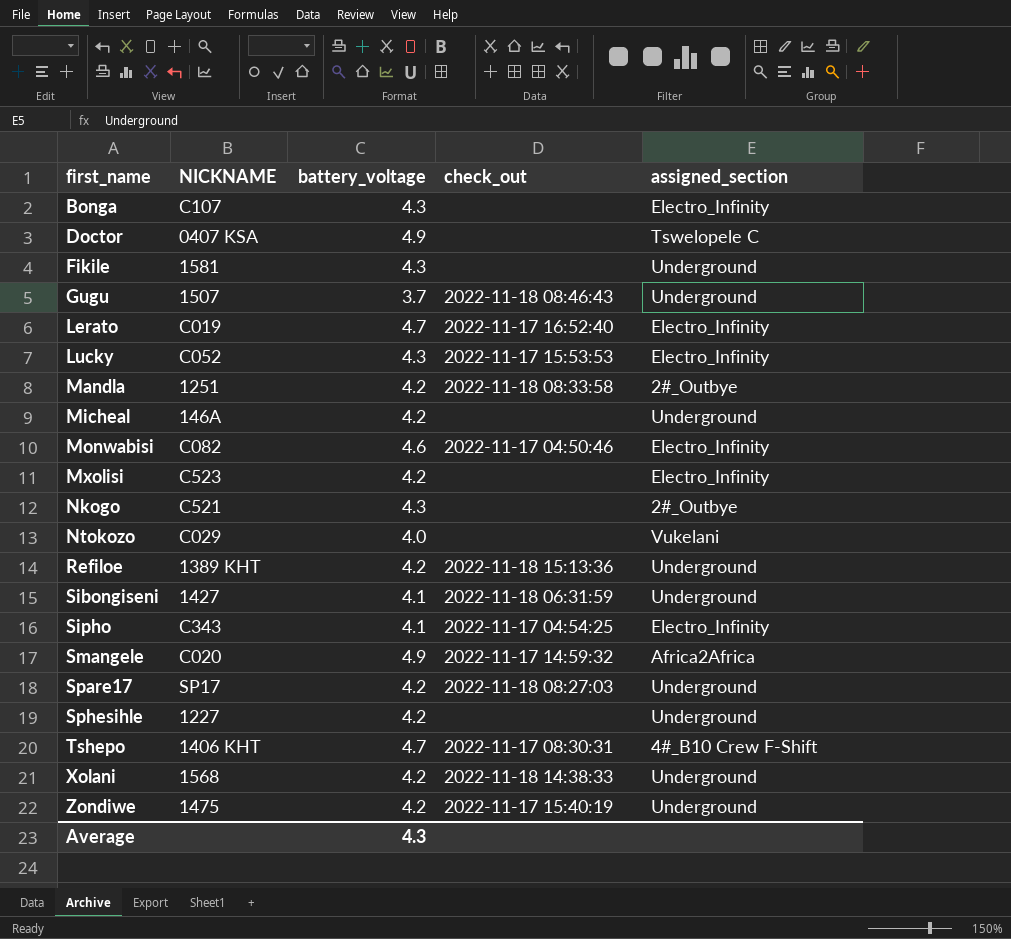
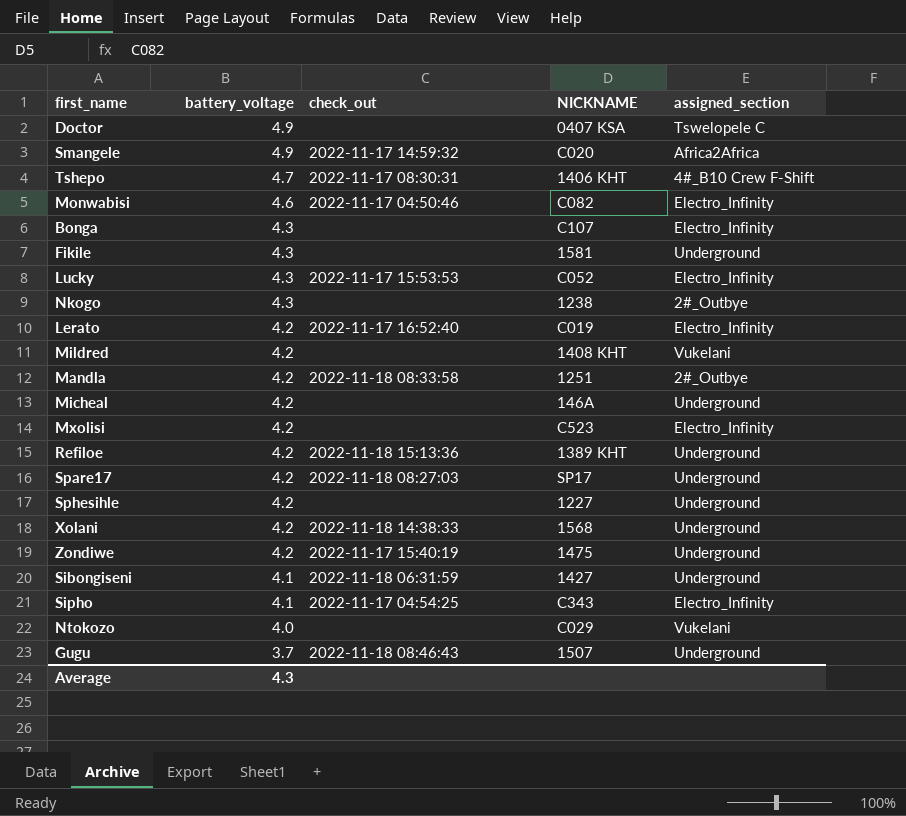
row order: first_name ascending -> battery_voltage descending
column NICKNAME | position: 2 -> 4
Nkogo | NICKNAME: C521 -> 1238
Lerato | battery_voltage: 4.7 -> 4.2
row Mildred: none -> 4.2 | none | 1408 KHT | Vukelani

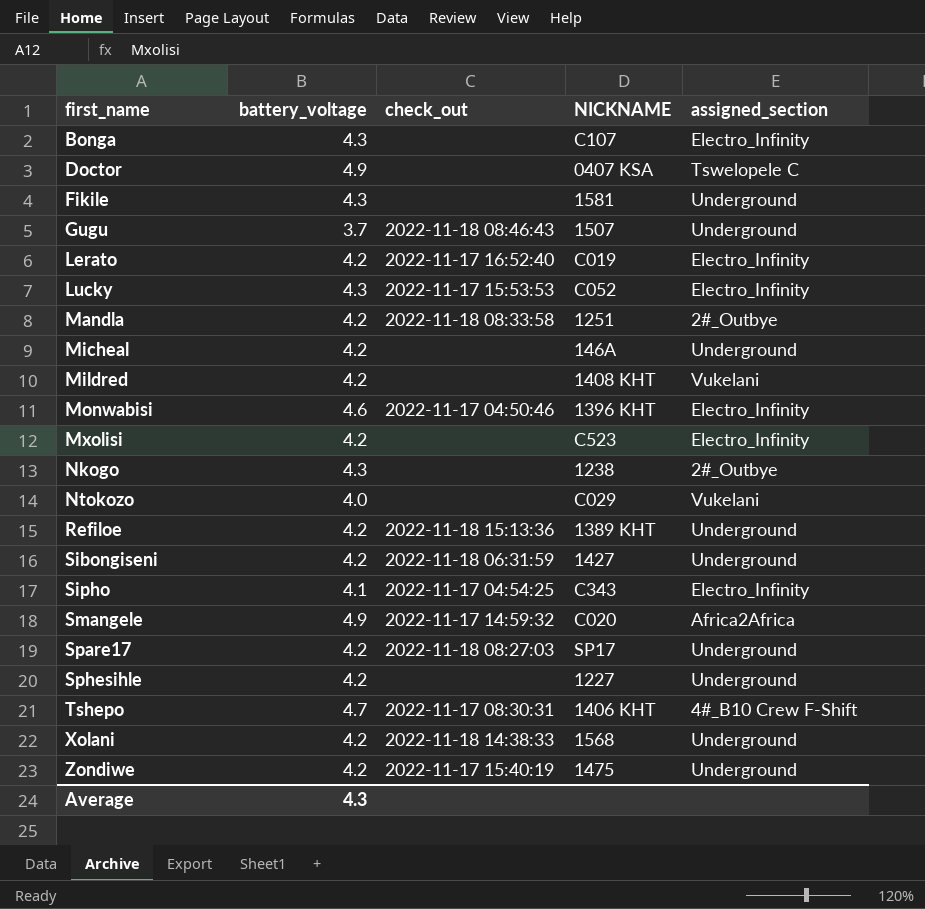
row order: battery_voltage descending -> first_name ascending
Monwabisi | NICKNAME: C082 -> 1396 KHT
Sibongiseni | battery_voltage: 4.1 -> 4.2

